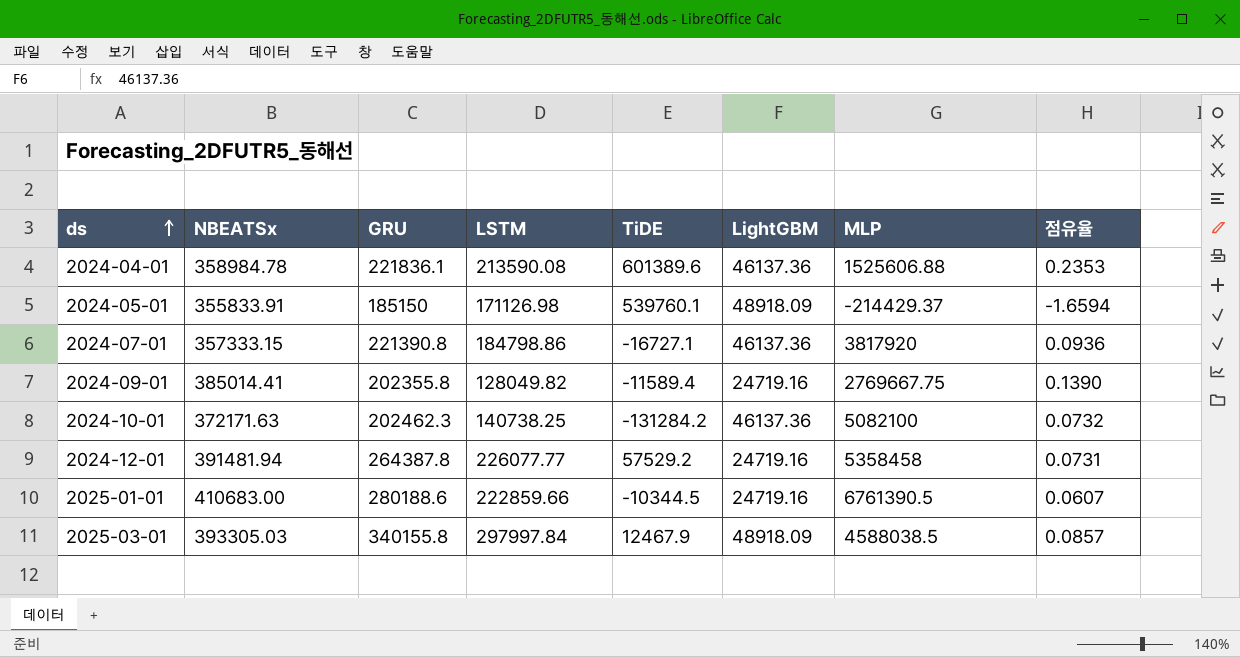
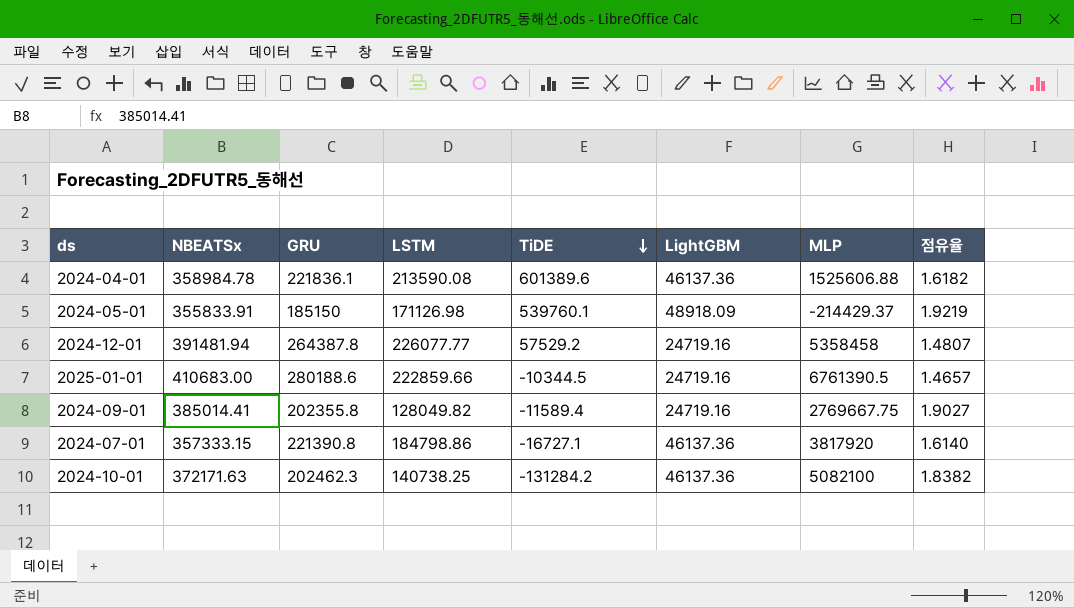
row order: ds ascending -> TiDE descending
column 점유율 | formula: [NBEATSx] / [MLP] -> [NBEATSx] / [GRU]
row 2025-03-01: 393305.03 | 340155.8 | 297997.84 | 12467.9 | 48918.09 | 4588038.5 | 0.0857 -> none

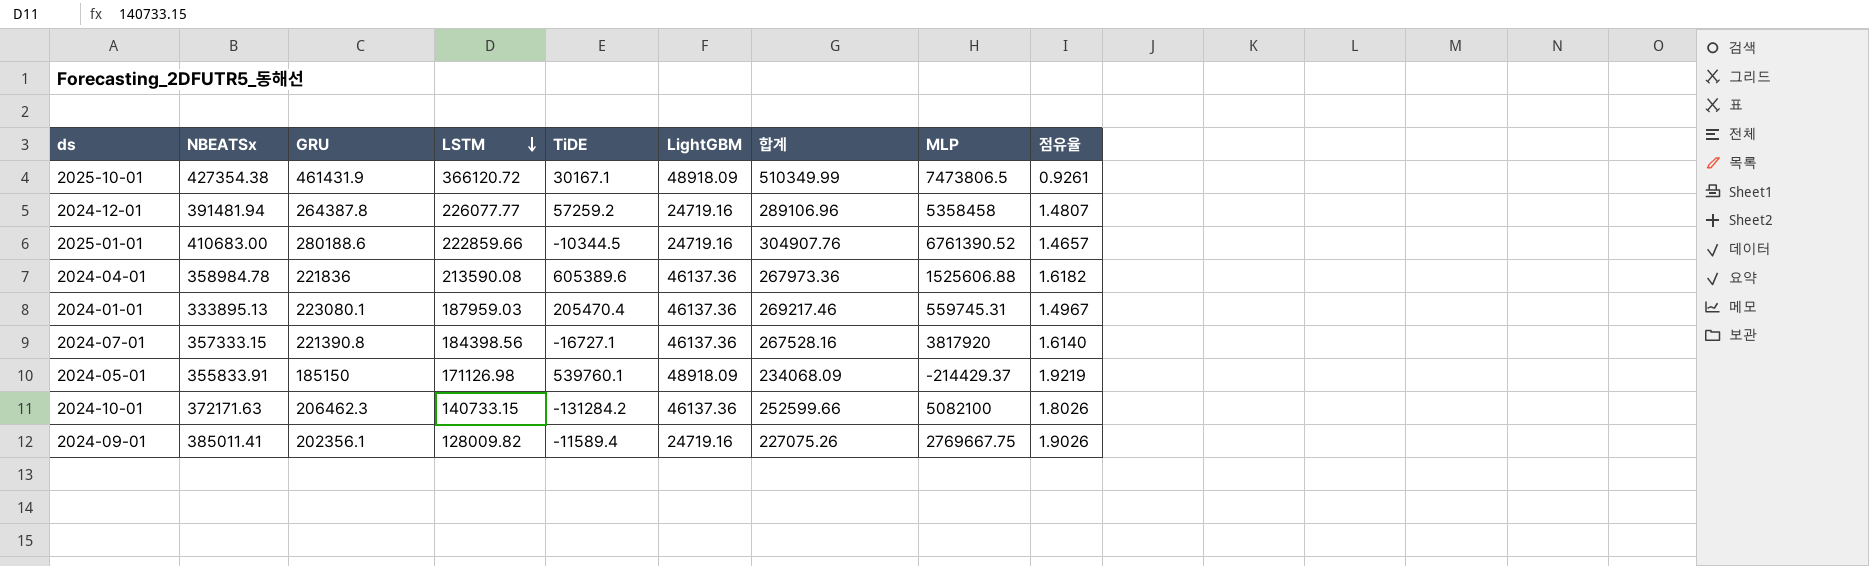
row order: TiDE descending -> LSTM descending
column 합계 | formula: none -> [GRU] + [LightGBM]
row 2025-10-01: none -> 427354.38 | 461431.9 | 366120.72 | 30167.1 | 48918.09 | 510349.99 | 7473806.5 | 0.9261
2024-12-01 | TiDE: 57529.2 -> 57259.2
2025-01-01 | MLP: 6761390.5 -> 6761390.52
2024-04-01 | GRU: 221836.1 -> 221836
2024-04-01 | TiDE: 601389.6 -> 605389.6
row 2024-01-01: none -> 333895.13 | 223080.1 | 187959.03 | 205470.4 | 46137.36 | 269217.46 | 559745.31 | 1.4967
2024-07-01 | LSTM: 184798.86 -> 184398.56
2024-10-01 | GRU: 202462.3 -> 206462.3
2024-10-01 | LSTM: 140738.25 -> 140733.15
2024-10-01 | 점유율: 1.8382 -> 1.8026
2024-09-01 | NBEATSx: 385014.41 -> 385011.41
2024-09-01 | GRU: 202355.8 -> 202356.1
2024-09-01 | LSTM: 128049.82 -> 128009.82
2024-09-01 | 점유율: 1.9027 -> 1.9026

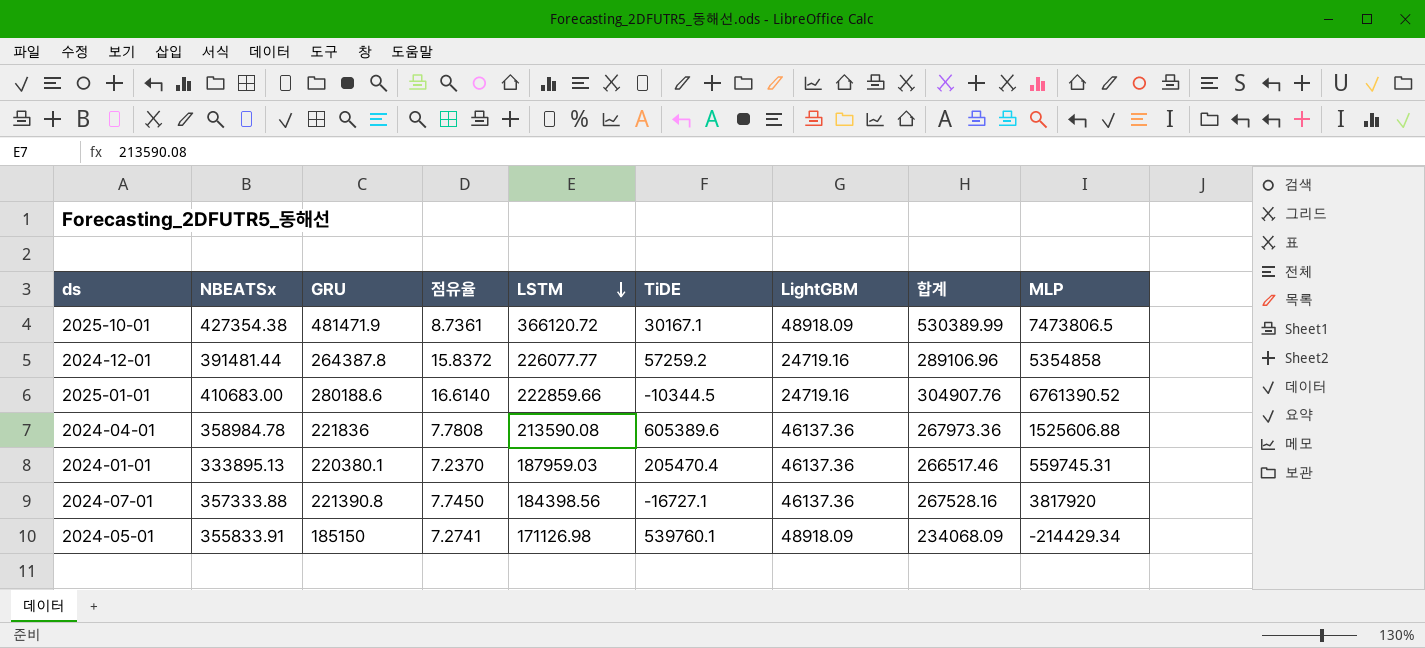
column 점유율 | formula: [NBEATSx] / [GRU] -> [NBEATSx] / [LightGBM]
column 점유율 | position: 9 -> 4
row 2024-10-01: 372171.63 | 206462.3 | 140733.15 | -131284.2 | 46137.36 | 252599.66 | 5082100 | 1.8026 -> none
row 2024-09-01: 385011.41 | 202356.1 | 128009.82 | -11589.4 | 24719.16 | 227075.26 | 2769667.75 | 1.9026 -> none
2025-10-01 | GRU: 461431.9 -> 481471.9
2025-10-01 | 합계: 510349.99 -> 530389.99
2024-12-01 | NBEATSx: 391481.94 -> 391481.44
2024-12-01 | MLP: 5358458 -> 5354858
2024-01-01 | GRU: 223080.1 -> 220380.1
2024-01-01 | 합계: 269217.46 -> 266517.46
2024-07-01 | NBEATSx: 357333.15 -> 357333.88
2024-05-01 | MLP: -214429.37 -> -214429.34

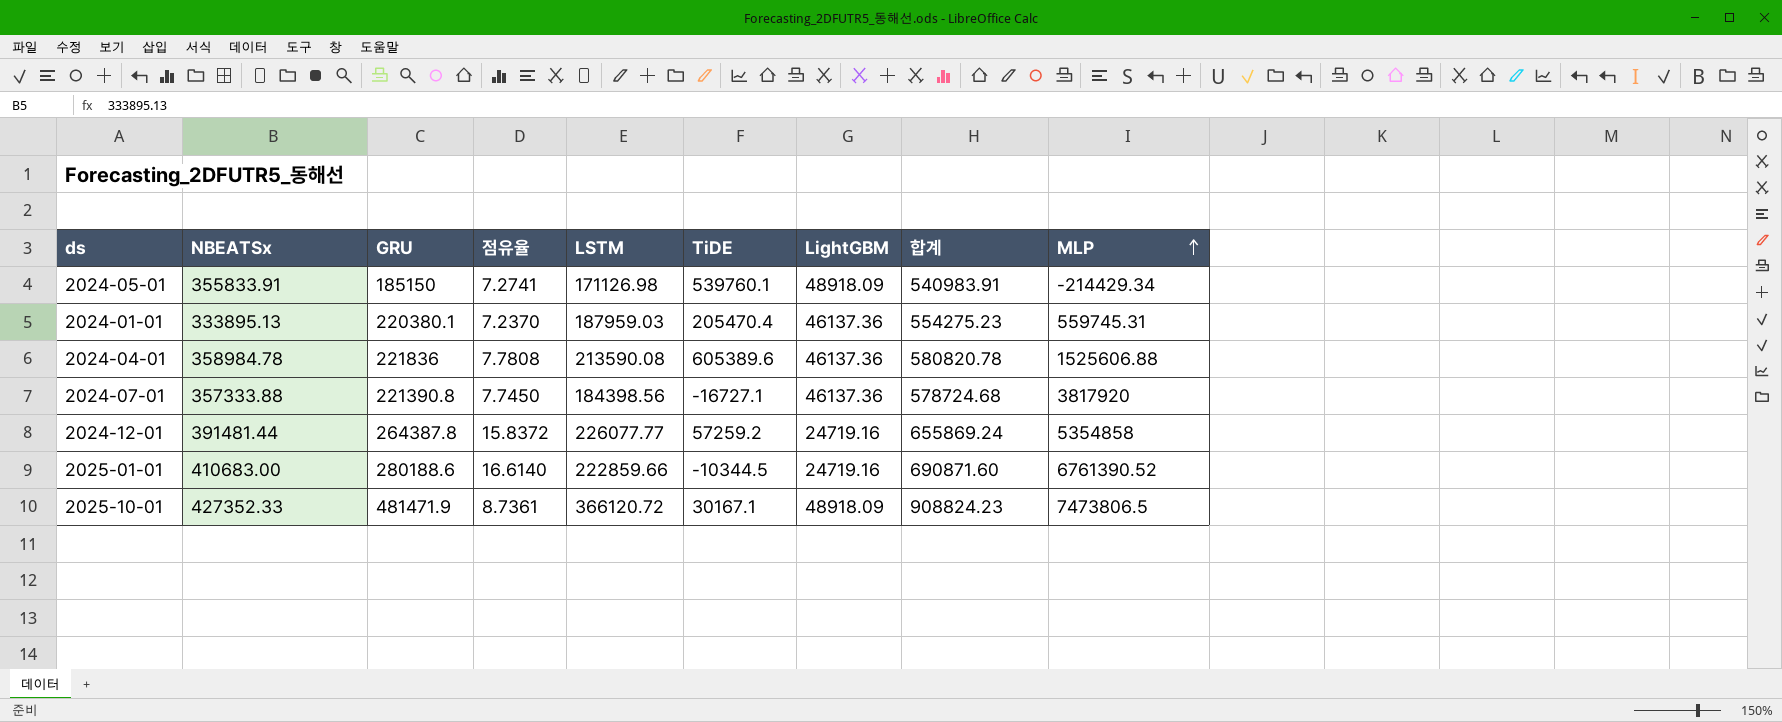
row order: LSTM descending -> MLP ascending
column 합계 | formula: [GRU] + [LightGBM] -> [NBEATSx] + [GRU]
2025-10-01 | NBEATSx: 427354.38 -> 427352.33

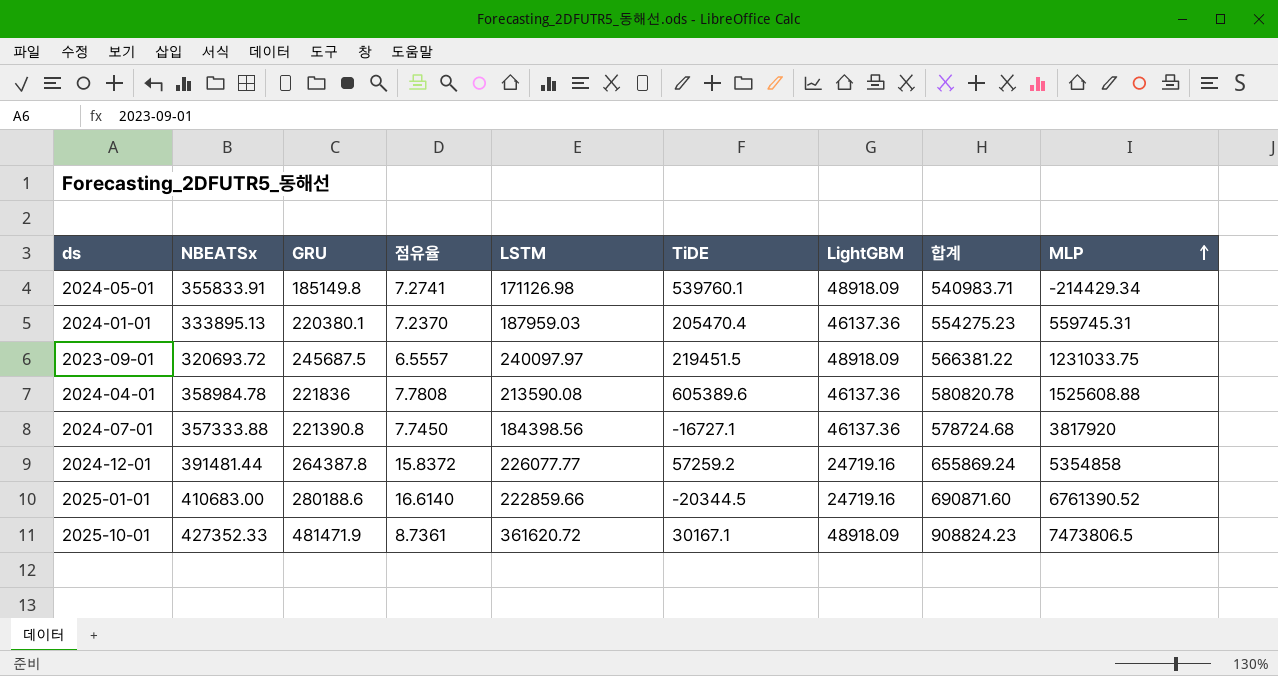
2024-05-01 | GRU: 185150 -> 185149.8
2024-05-01 | 합계: 540983.91 -> 540983.71
row 2023-09-01: none -> 320693.72 | 245687.5 | 6.5557 | 240097.97 | 219451.5 | 48918.09 | 566381.22 | 1231033.75
2024-04-01 | MLP: 1525606.88 -> 1525608.88
2025-01-01 | TiDE: -10344.5 -> -20344.5
2025-10-01 | LSTM: 366120.72 -> 361620.72

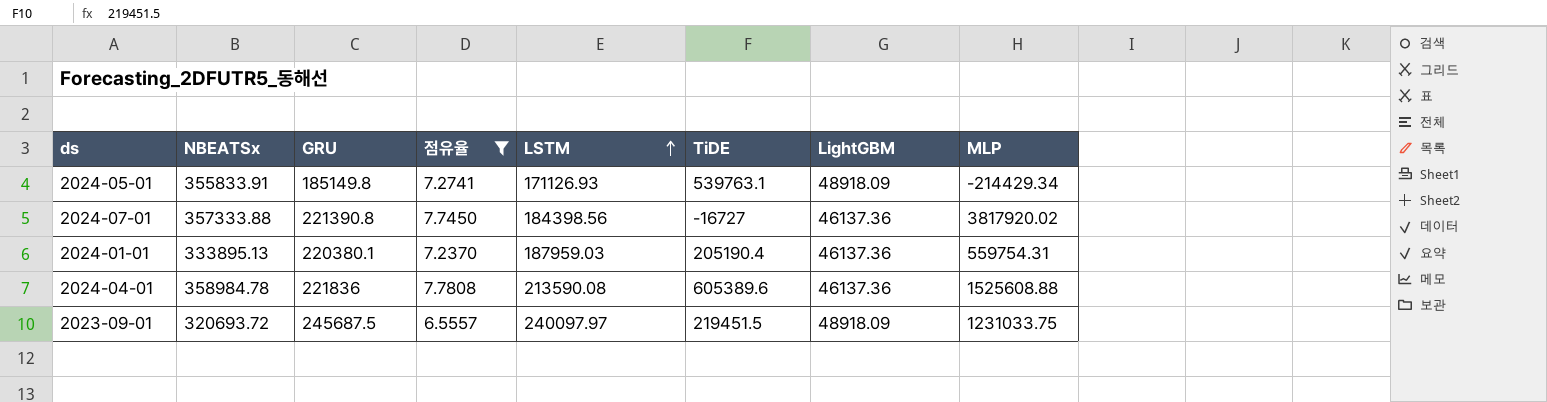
filter: none -> 점유율 <= 7.7808
row order: MLP ascending -> LSTM ascending
column 합계 | formula: [NBEATSx] + [GRU] -> none
2024-05-01 | LSTM: 171126.98 -> 171126.93
2024-05-01 | TiDE: 539760.1 -> 539763.1
2024-07-01 | TiDE: -16727.1 -> -16727
2024-07-01 | MLP: 3817920 -> 3817920.02
2024-01-01 | TiDE: 205470.4 -> 205190.4
2024-01-01 | MLP: 559745.31 -> 559754.31

